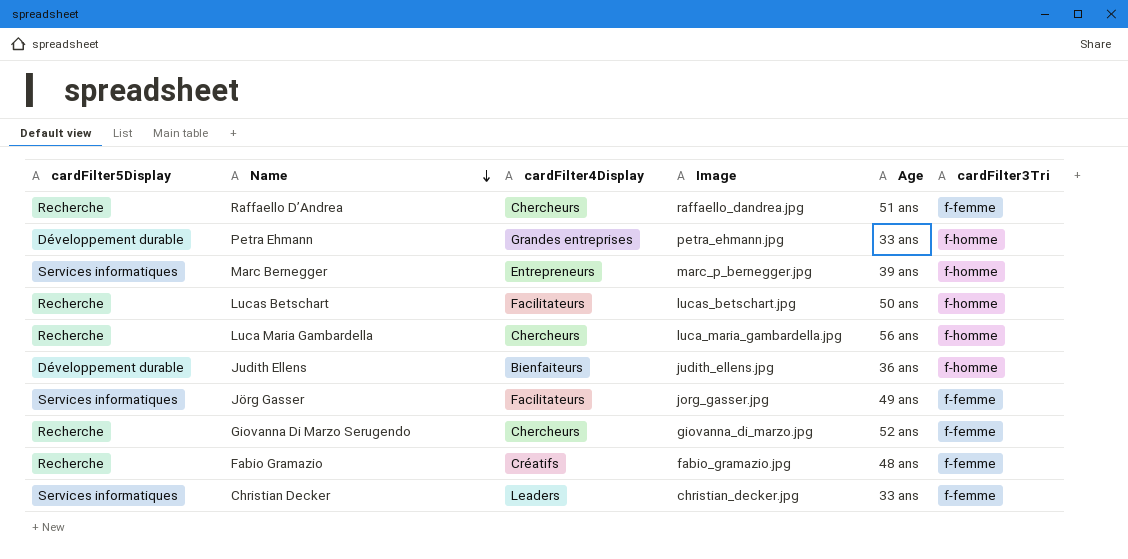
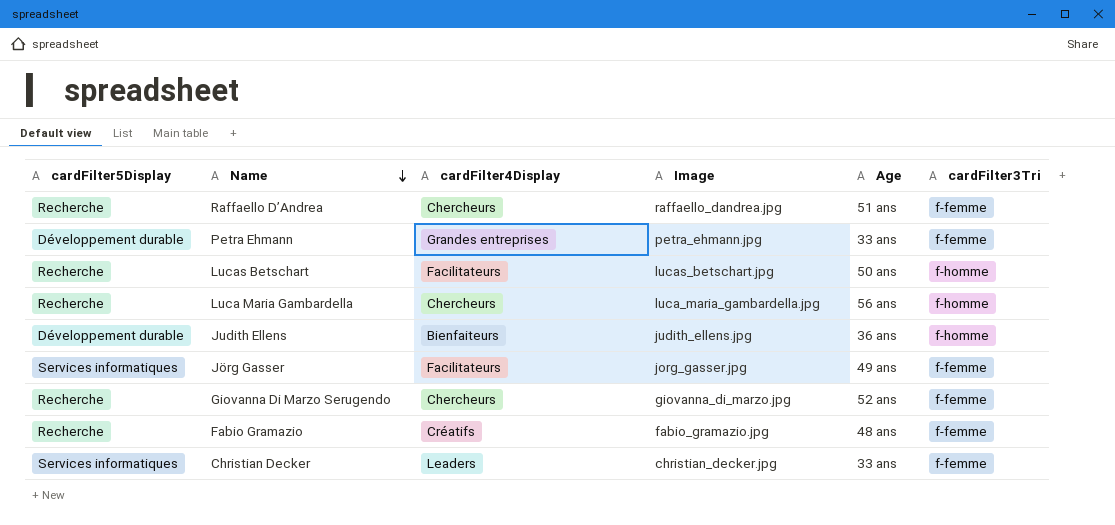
row Marc Bernegger: Services informatiques | Entrepreneurs | marc_p_bernegger.jpg | 39 ans | f-homme -> none
Petra Ehmann | cardFilter3Tri: f-homme -> f-femme

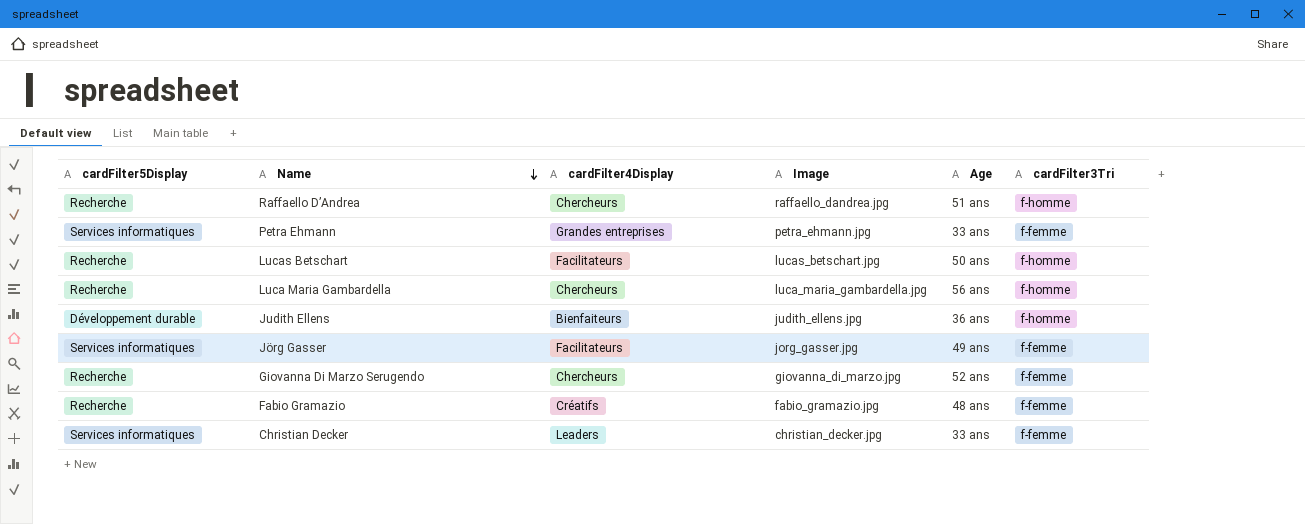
Raffaello D’Andrea | cardFilter3Tri: f-femme -> f-homme
Petra Ehmann | cardFilter5Display: Développement durable -> Services informatiques

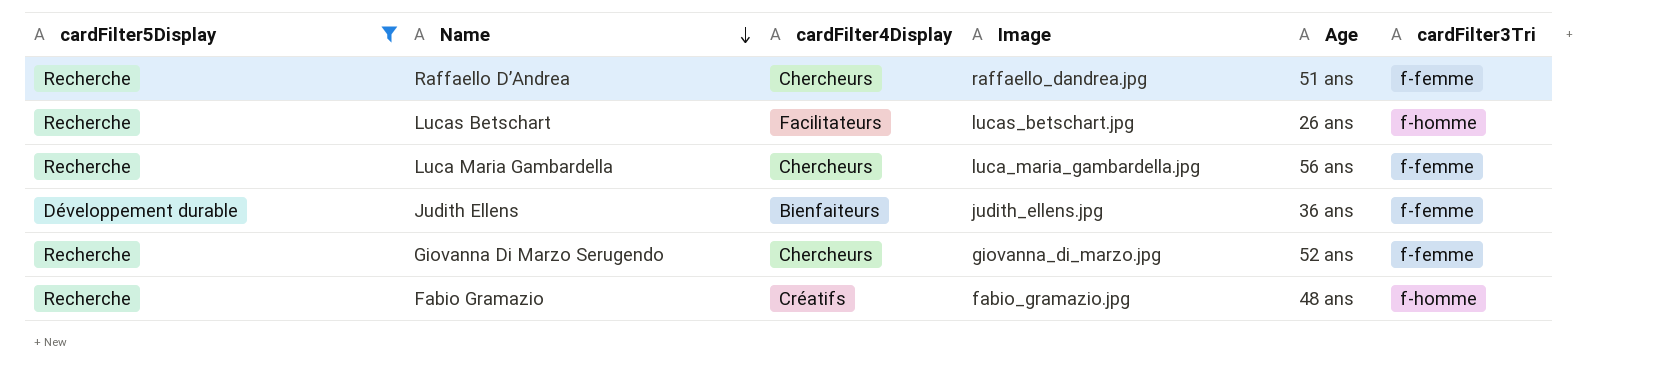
filter: none -> cardFilter5Display != Services informatiques
Raffaello D’Andrea | cardFilter3Tri: f-homme -> f-femme
Lucas Betschart | Age: 50 ans -> 26 ans
Luca Maria Gambardella | cardFilter3Tri: f-homme -> f-femme
Judith Ellens | cardFilter3Tri: f-homme -> f-femme
Fabio Gramazio | cardFilter3Tri: f-femme -> f-homme

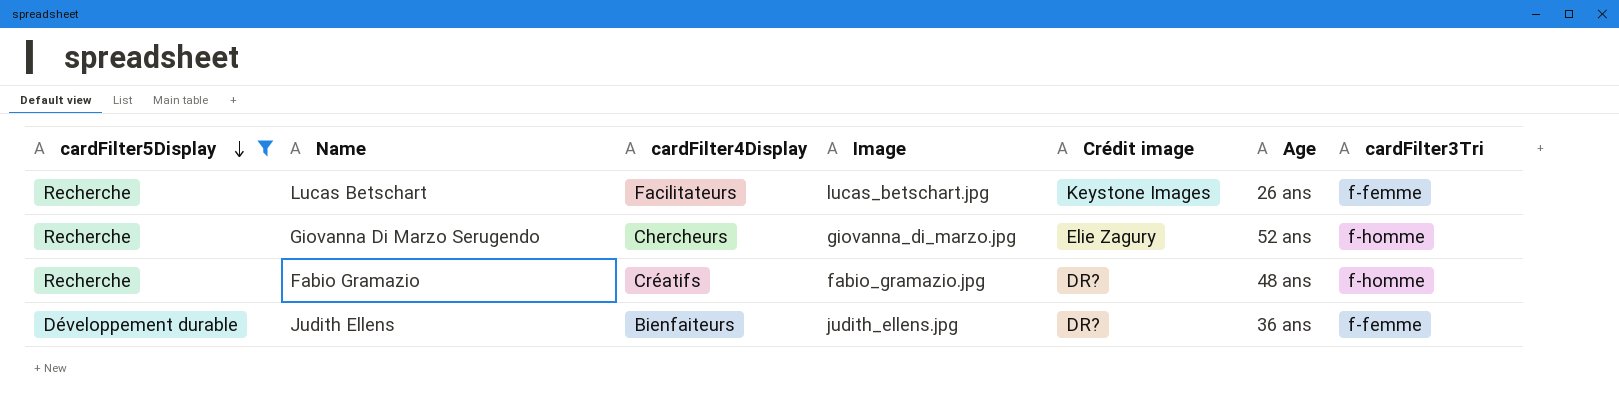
row order: Name descending -> cardFilter5Display descending
column Crédit image | position: none -> 5
row Raffaello D’Andrea: Recherche | Chercheurs | raffaello_dandrea.jpg | 51 ans | f-femme -> none
row Luca Maria Gambardella: Recherche | Chercheurs | luca_maria_gambardella.jpg | 56 ans | f-femme -> none
Lucas Betschart | cardFilter3Tri: f-homme -> f-femme
Giovanna Di Marzo Serugendo | cardFilter3Tri: f-femme -> f-homme

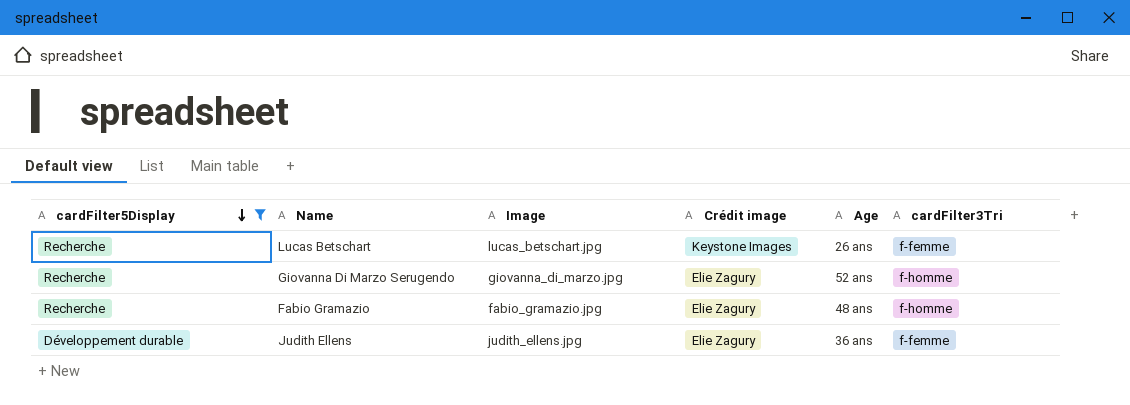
column cardFilter4Display | position: 3 -> none
Fabio Gramazio | Crédit image: DR? -> Elie Zagury
Judith Ellens | Crédit image: DR? -> Elie Zagury

